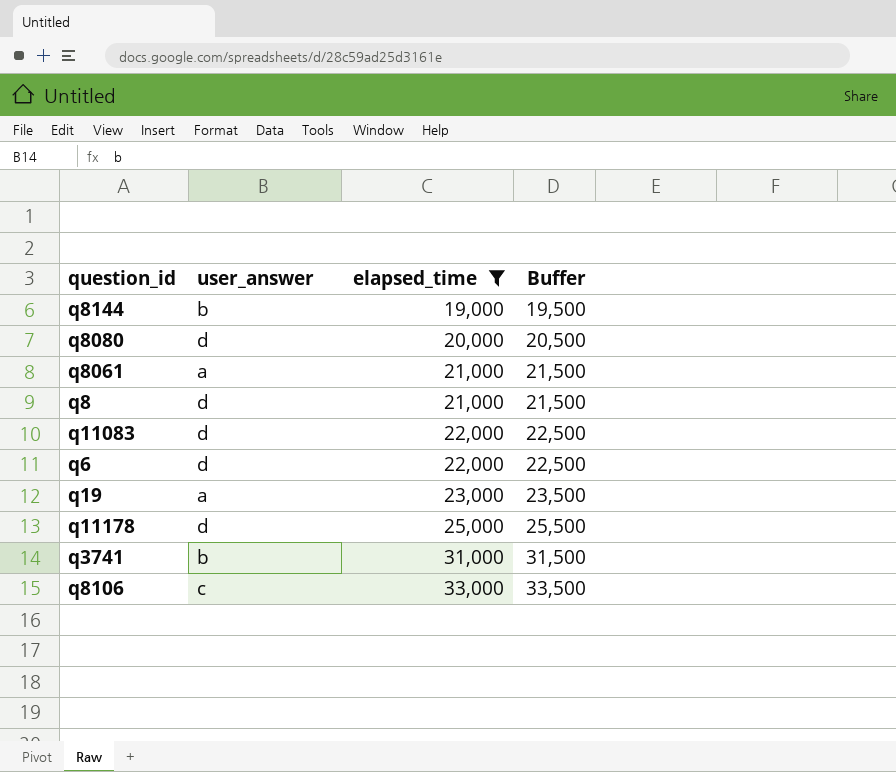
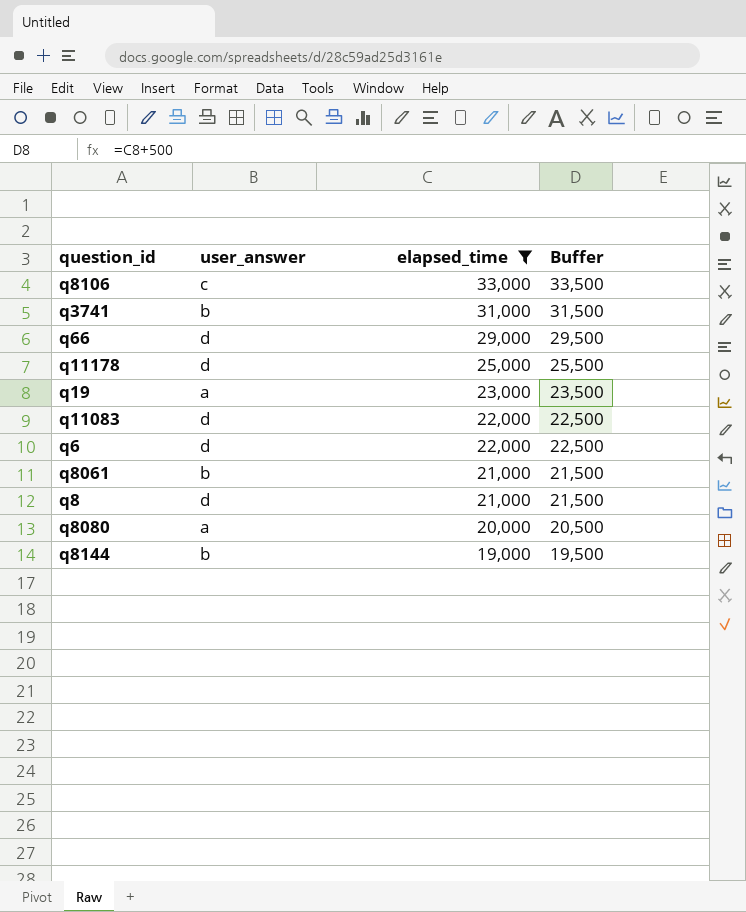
row order: elapsed_time ascending -> elapsed_time descending
row q66: none -> d | 29,000 | 29,500
q8061 | user_answer: a -> b
q8080 | user_answer: d -> a

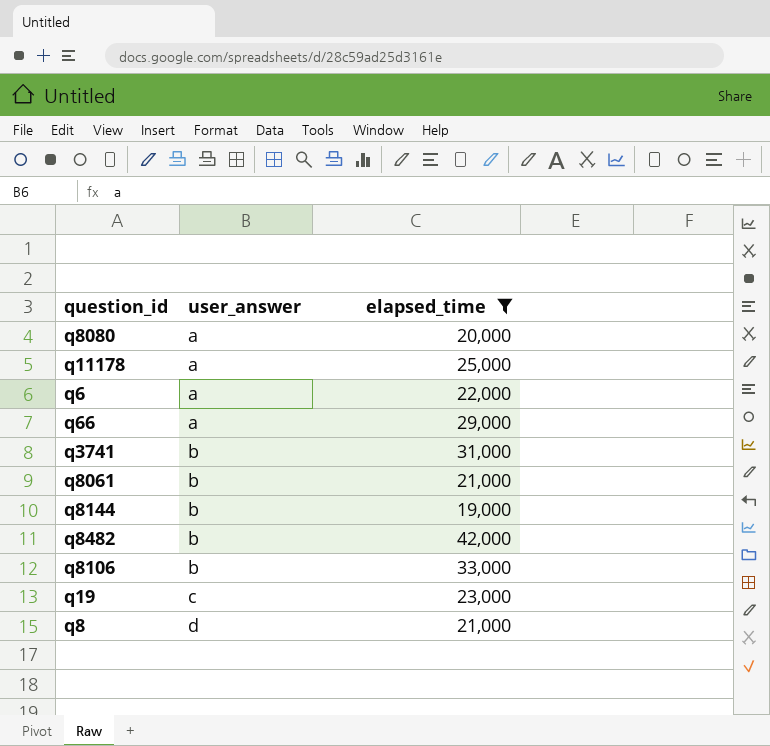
row order: elapsed_time descending -> user_answer ascending
column Buffer | formula: [elapsed_time] + 500 -> none
row q11083: d | 22,000 | 22,500 -> none
q11178 | user_answer: d -> a
q6 | user_answer: d -> a
q66 | user_answer: d -> a
row q8482: none -> b | 42,000
q8106 | user_answer: c -> b
q19 | user_answer: a -> c

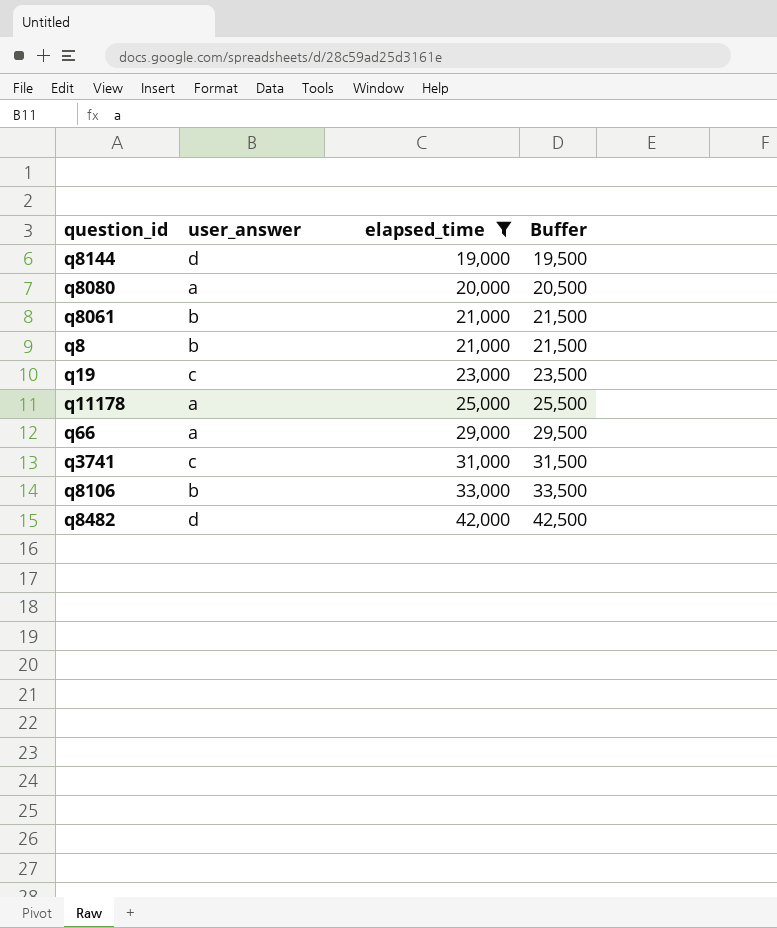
row order: user_answer ascending -> elapsed_time ascending
column Buffer | formula: none -> [elapsed_time] + 500
row q6: a | 22,000 -> none
q8144 | user_answer: b -> d
q8 | user_answer: d -> b
q3741 | user_answer: b -> c
q8482 | user_answer: b -> d

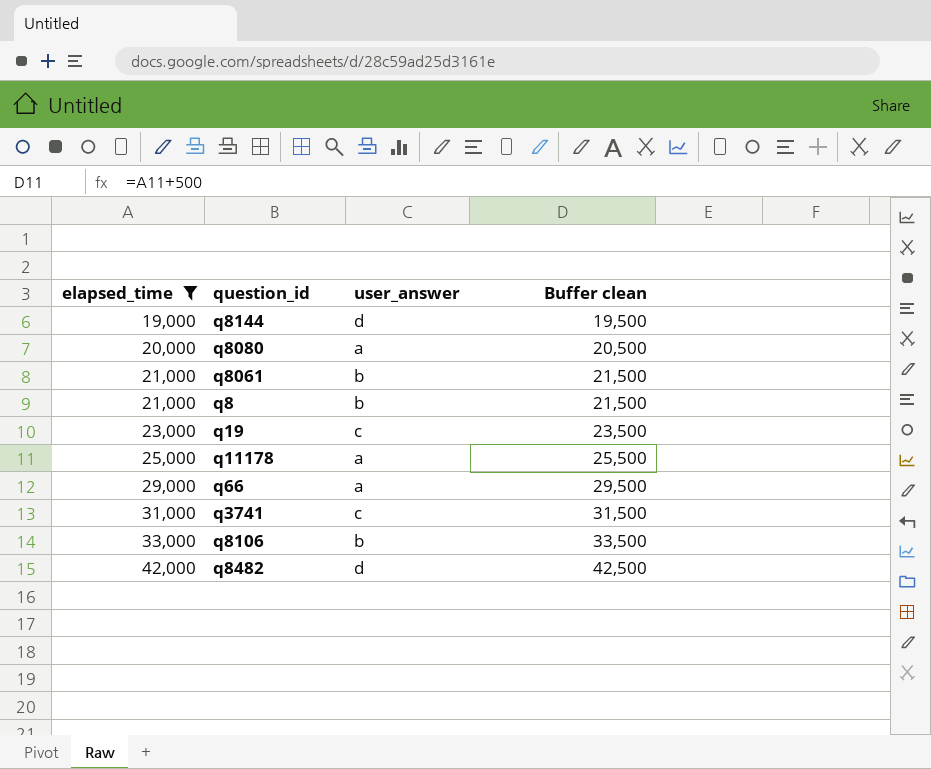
column elapsed_time | position: 3 -> 1
column name: Buffer -> Buffer clean

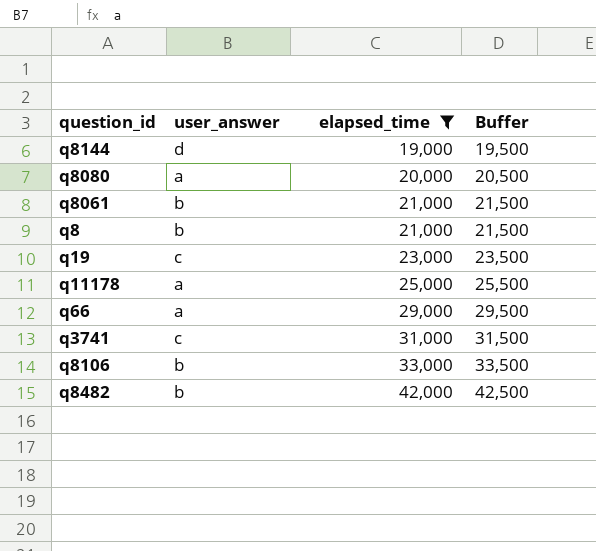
column elapsed_time | position: 1 -> 3
column name: Buffer clean -> Buffer
q8482 | user_answer: d -> b

